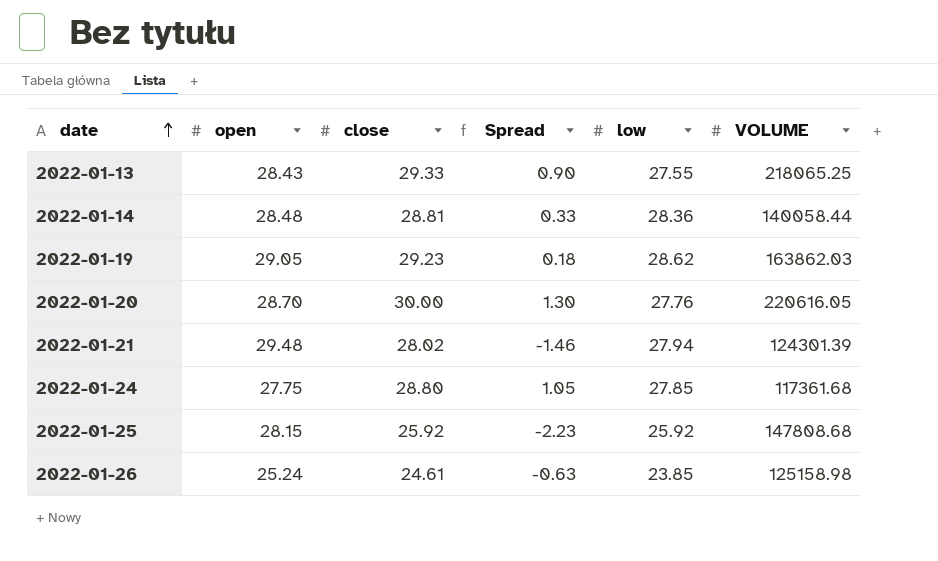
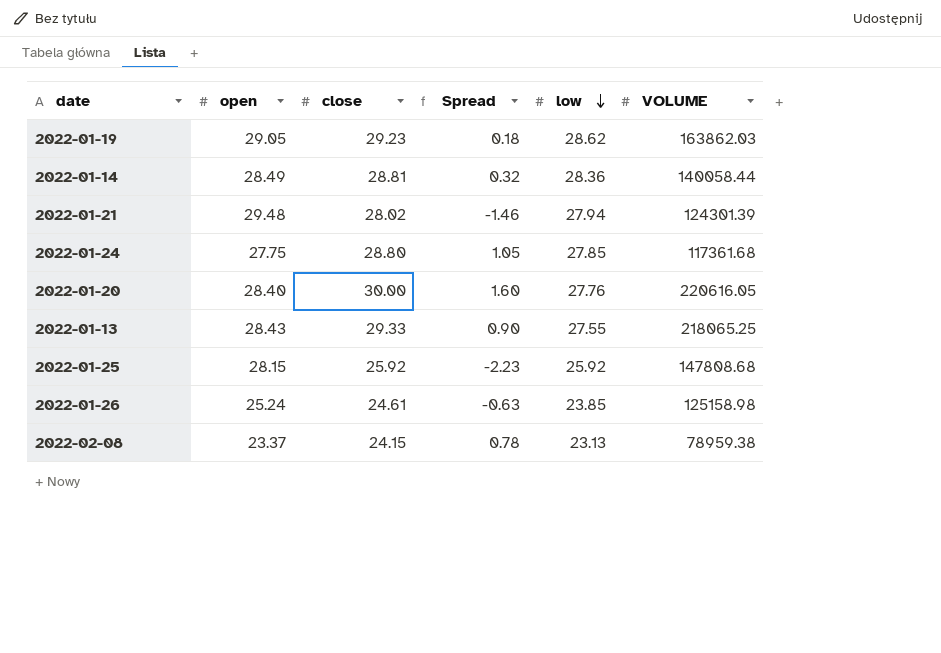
row order: date ascending -> low descending
2022-01-14 | open: 28.48 -> 28.49
2022-01-14 | Spread: 0.33 -> 0.32
2022-01-20 | open: 28.70 -> 28.40
2022-01-20 | Spread: 1.30 -> 1.60
row 2022-02-08: none -> 23.37 | 24.15 | 0.78 | 23.13 | 78959.38

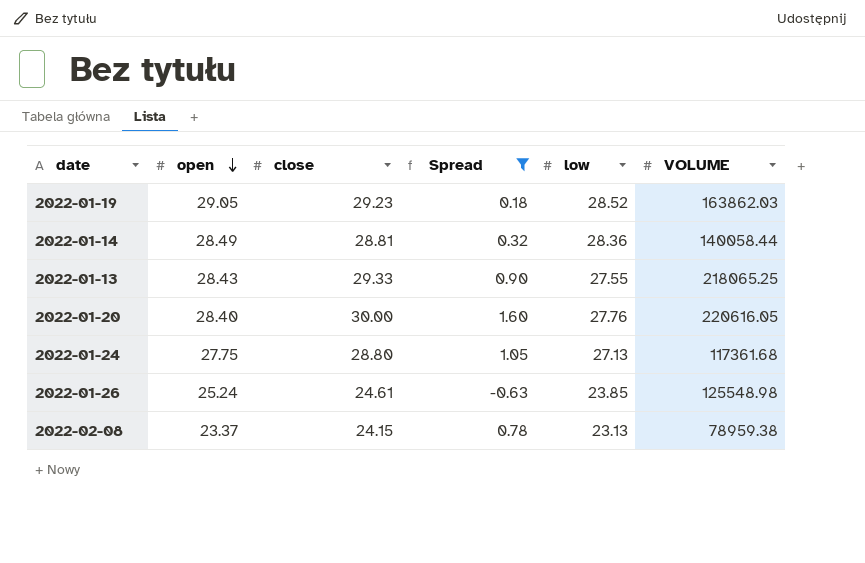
filter: none -> Spread >= -0.63
row order: low descending -> open descending
2022-01-19 | low: 28.62 -> 28.52
2022-01-24 | low: 27.85 -> 27.13
2022-01-26 | VOLUME: 125158.98 -> 125548.98

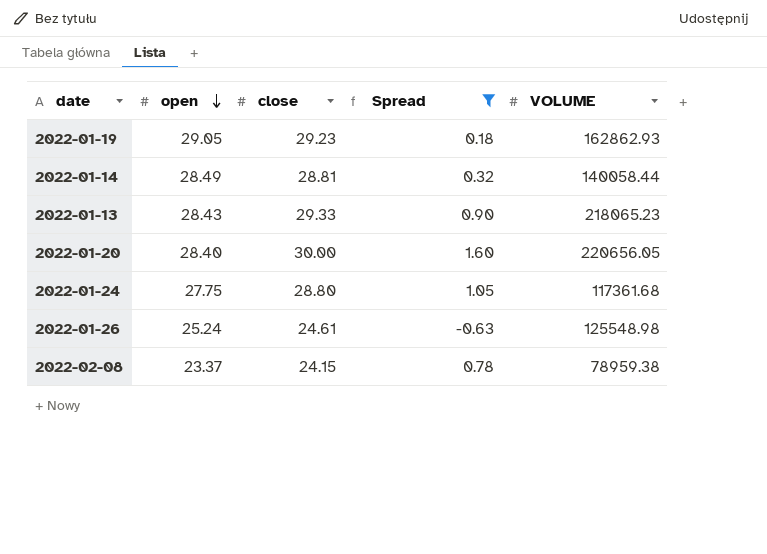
column low | position: 5 -> none
2022-01-19 | VOLUME: 163862.03 -> 162862.93
2022-01-13 | VOLUME: 218065.25 -> 218065.23
2022-01-20 | VOLUME: 220616.05 -> 220656.05

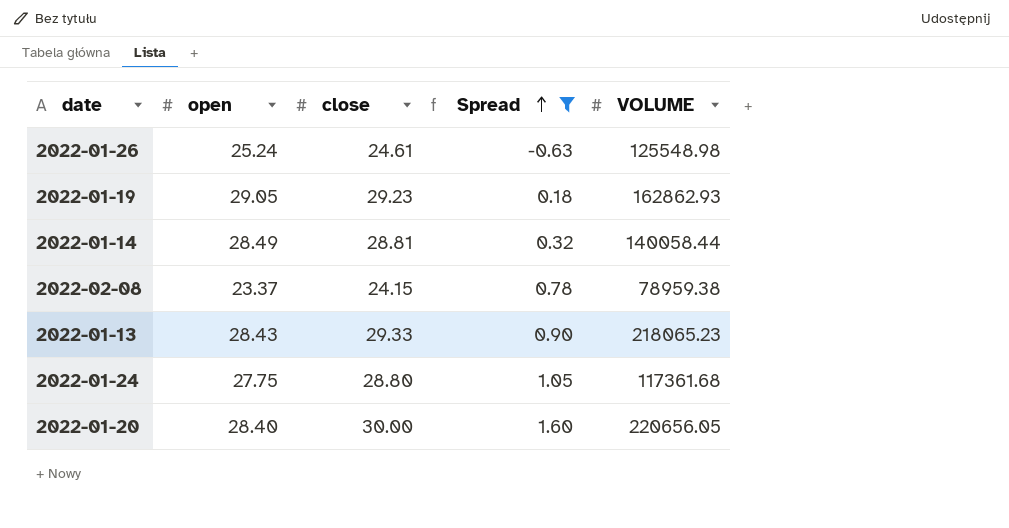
row order: open descending -> Spread ascending

